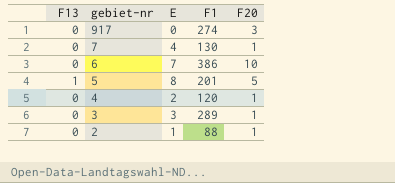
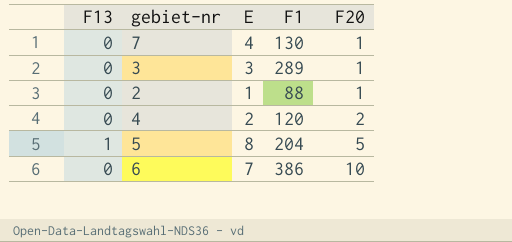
row order: gebiet-nr descending -> F20 ascending
row 917: 0 | 0 | 274 | 3 -> none
4 | F20: 1 -> 2
5 | F1: 201 -> 204

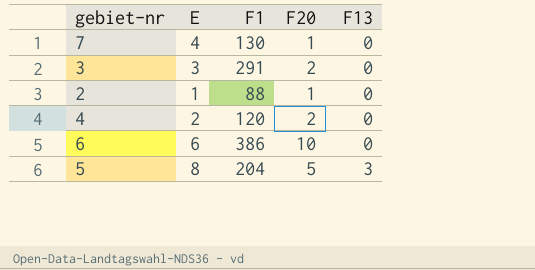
row order: F20 ascending -> F13 ascending
column F13 | position: 1 -> 5
3 | F1: 289 -> 291
3 | F20: 1 -> 2
6 | E: 7 -> 6
5 | F13: 1 -> 3

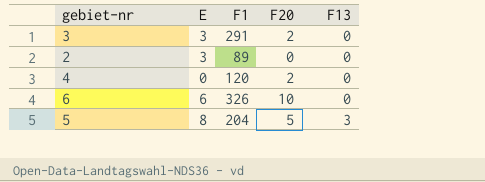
row 7: 4 | 130 | 1 | 0 -> none
2 | E: 1 -> 3
2 | F1: 88 -> 89
2 | F20: 1 -> 0
4 | E: 2 -> 0
6 | F1: 386 -> 326

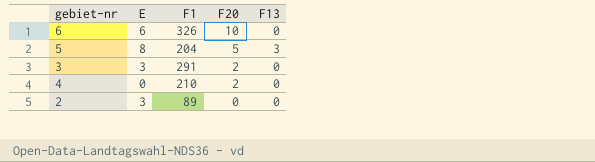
row order: F13 ascending -> F20 descending
4 | F1: 120 -> 210

